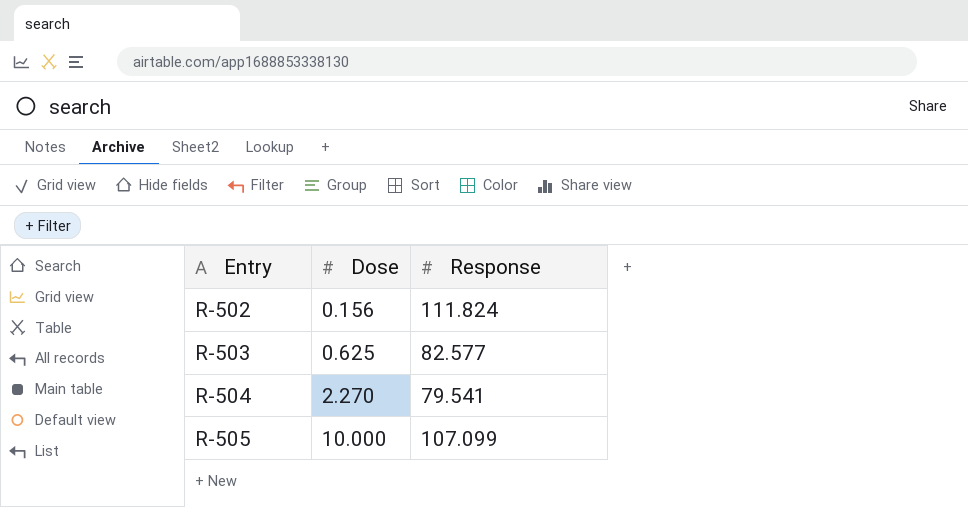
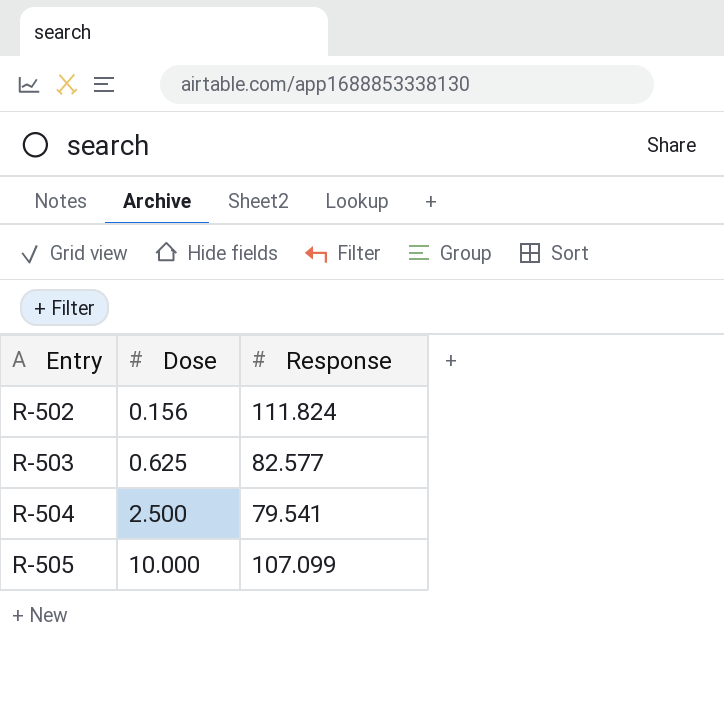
R-504 | Dose: 2.270 -> 2.500

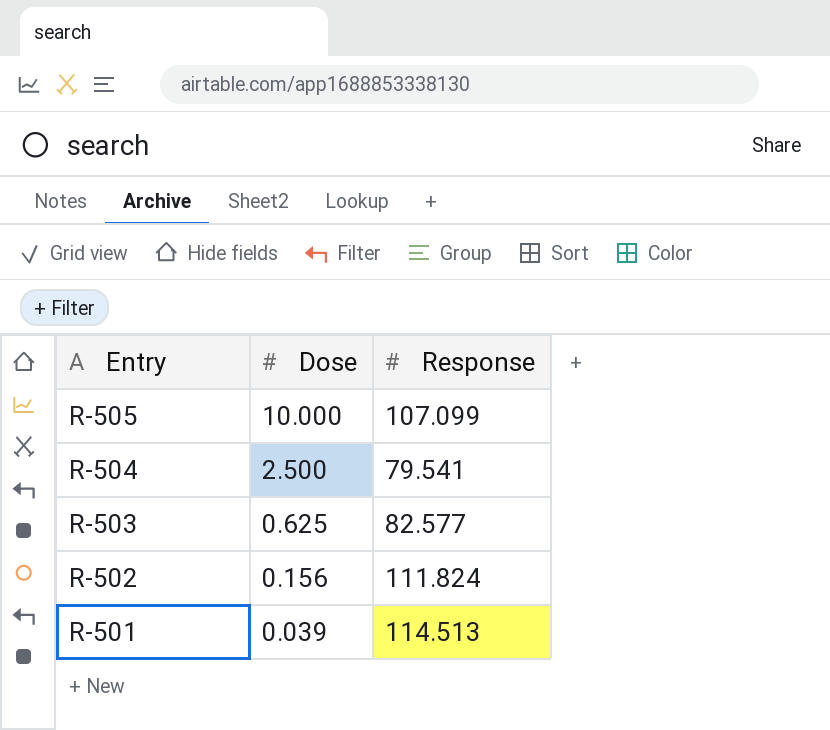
row order: Entry ascending -> Entry descending
row R-501: none -> 0.039 | 114.513

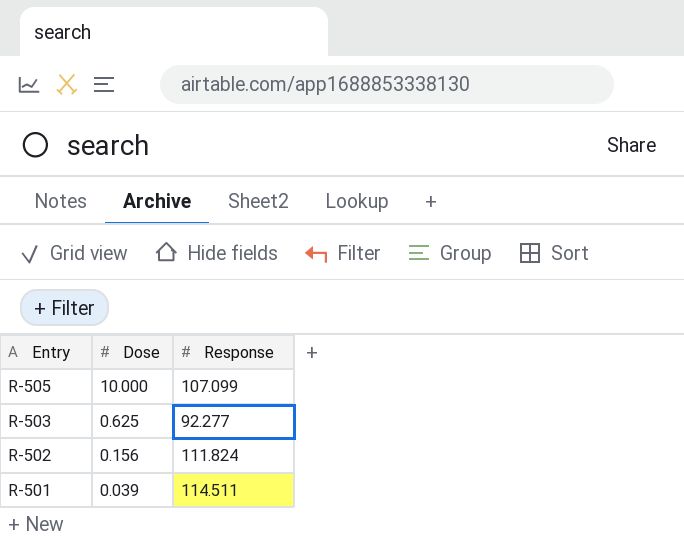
row R-504: 2.500 | 79.541 -> none
R-503 | Response: 82.577 -> 92.277
R-501 | Response: 114.513 -> 114.511

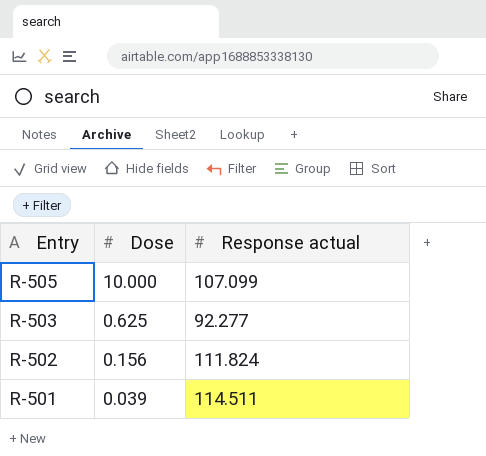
column name: Response -> Response actual

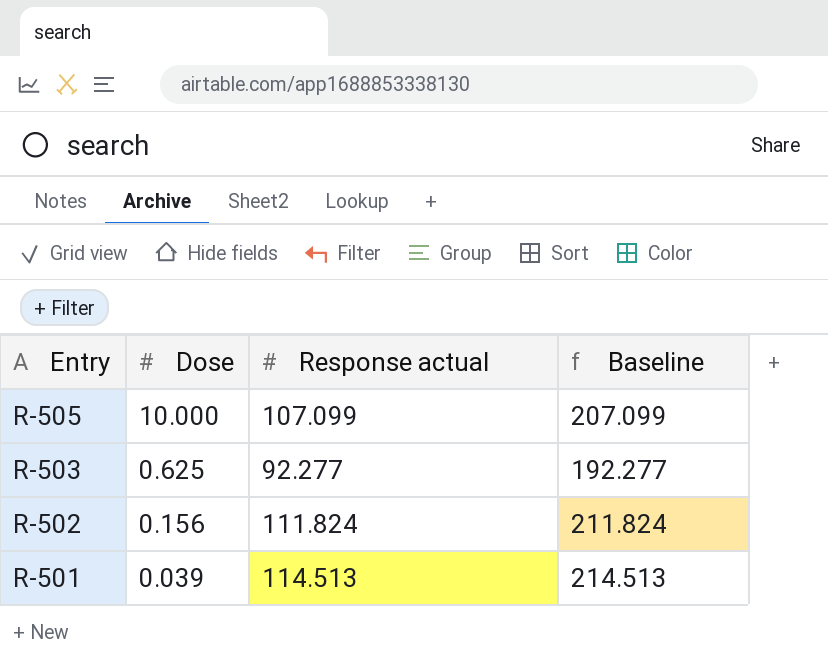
column Baseline | formula: none -> [Response actual] + 100
R-501 | Response actual: 114.511 -> 114.513

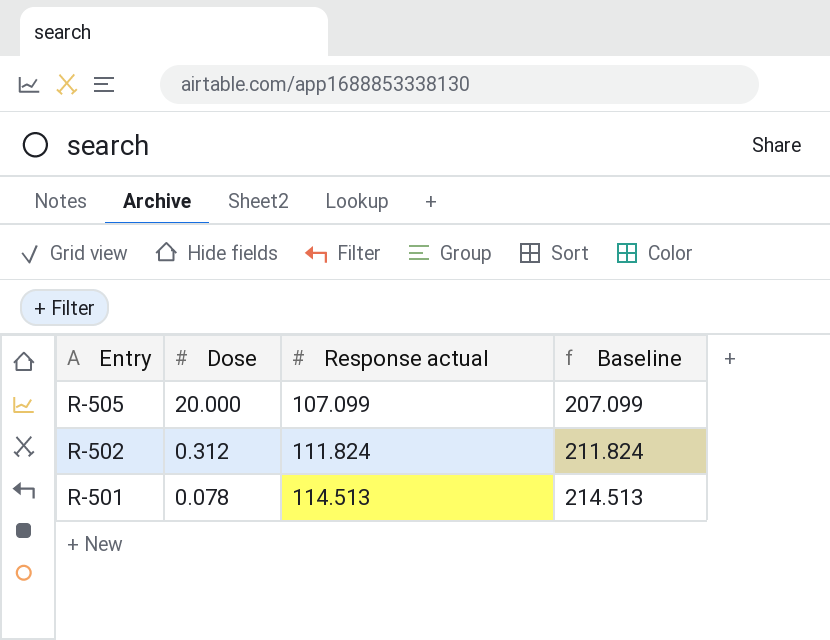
row R-503: 0.625 | 92.277 | 192.277 -> none
R-505 | Dose: 10.000 -> 20.000
R-502 | Dose: 0.156 -> 0.312
R-501 | Dose: 0.039 -> 0.078

